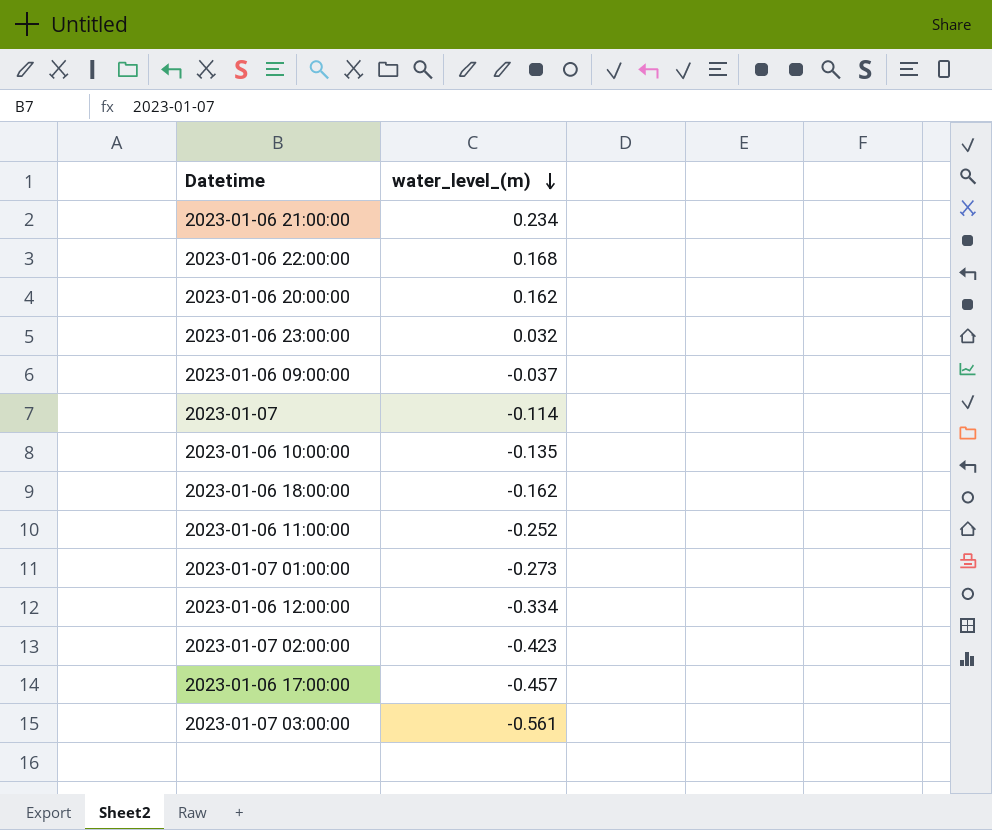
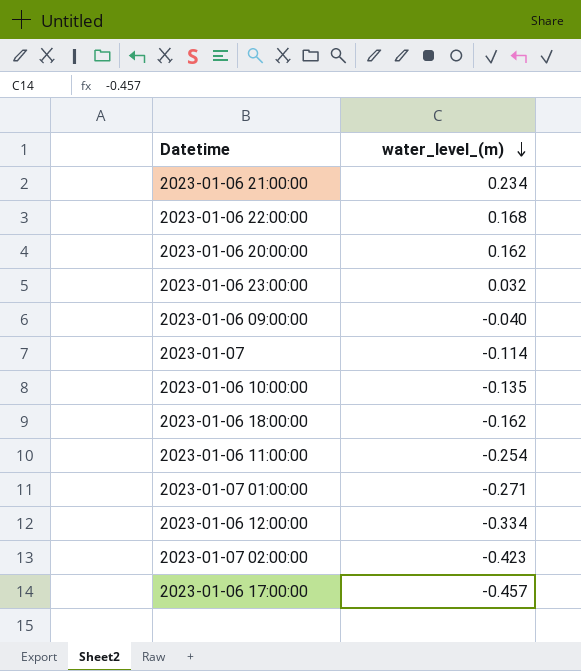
row 2023-01-07 03:00:00: -0.561 -> none
2023-01-06 09:00:00 | water_level_(m): -0.037 -> -0.040
2023-01-06 11:00:00 | water_level_(m): -0.252 -> -0.254
2023-01-07 01:00:00 | water_level_(m): -0.273 -> -0.271

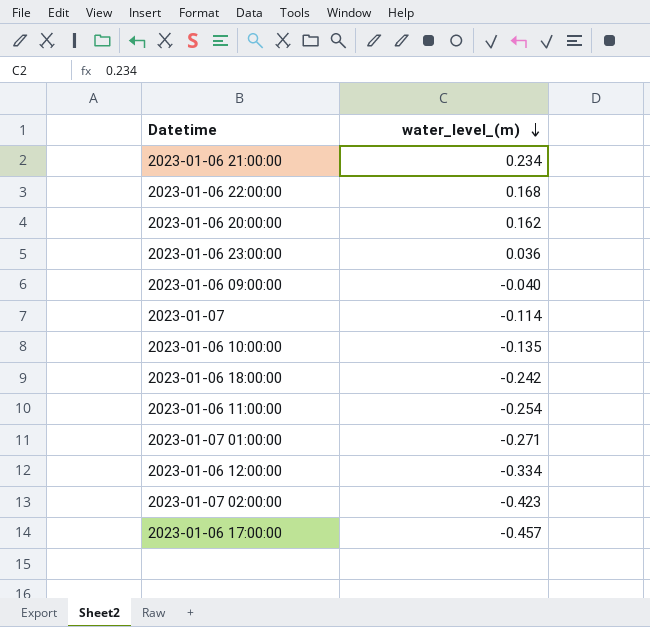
2023-01-06 23:00:00 | water_level_(m): 0.032 -> 0.036
2023-01-06 18:00:00 | water_level_(m): -0.162 -> -0.242

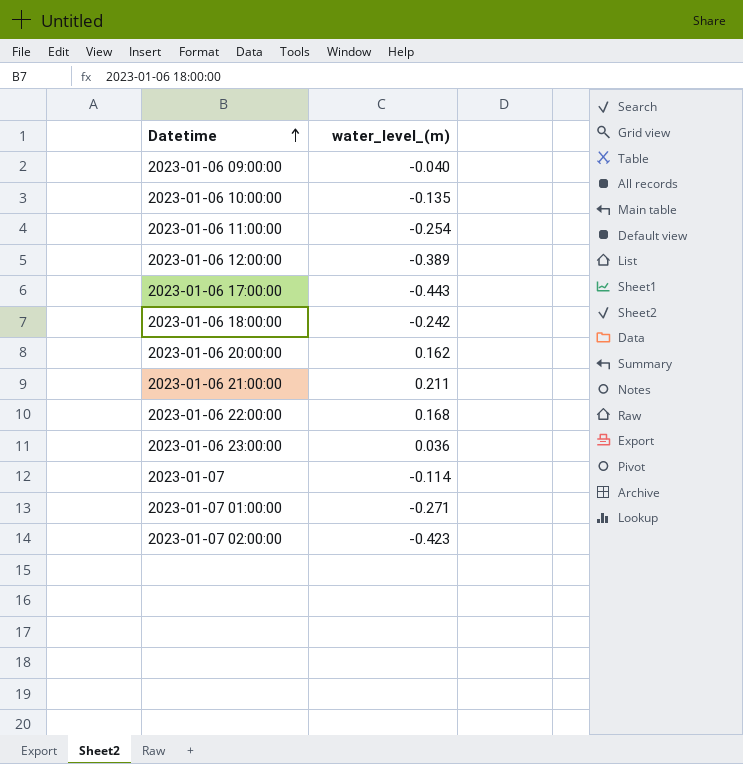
row order: water_level_(m) descending -> Datetime ascending
2023-01-06 12:00:00 | water_level_(m): -0.334 -> -0.389
2023-01-06 17:00:00 | water_level_(m): -0.457 -> -0.443
2023-01-06 21:00:00 | water_level_(m): 0.234 -> 0.211

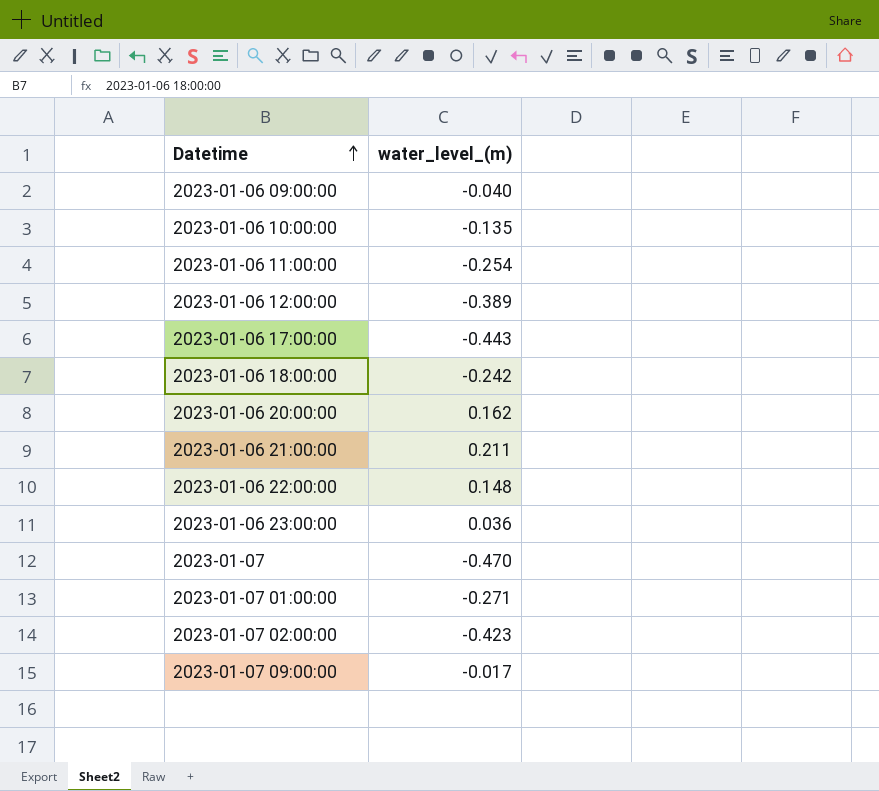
2023-01-06 22:00:00 | water_level_(m): 0.168 -> 0.148
2023-01-07 | water_level_(m): -0.114 -> -0.470
row 2023-01-07 09:00:00: none -> -0.017

